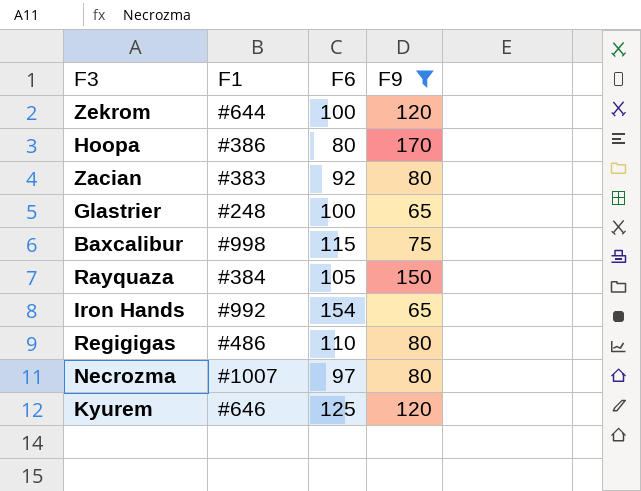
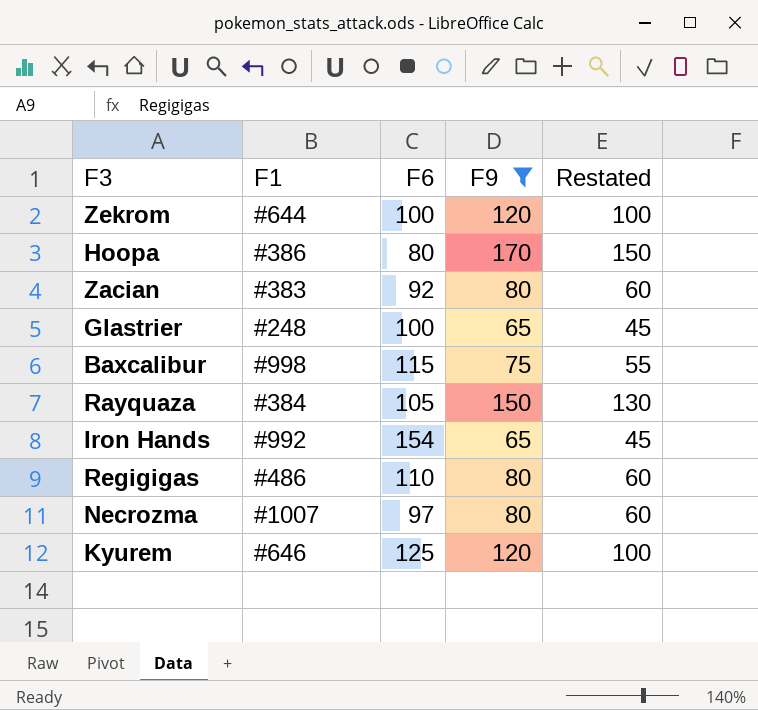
column Restated | formula: none -> [F9] - 20

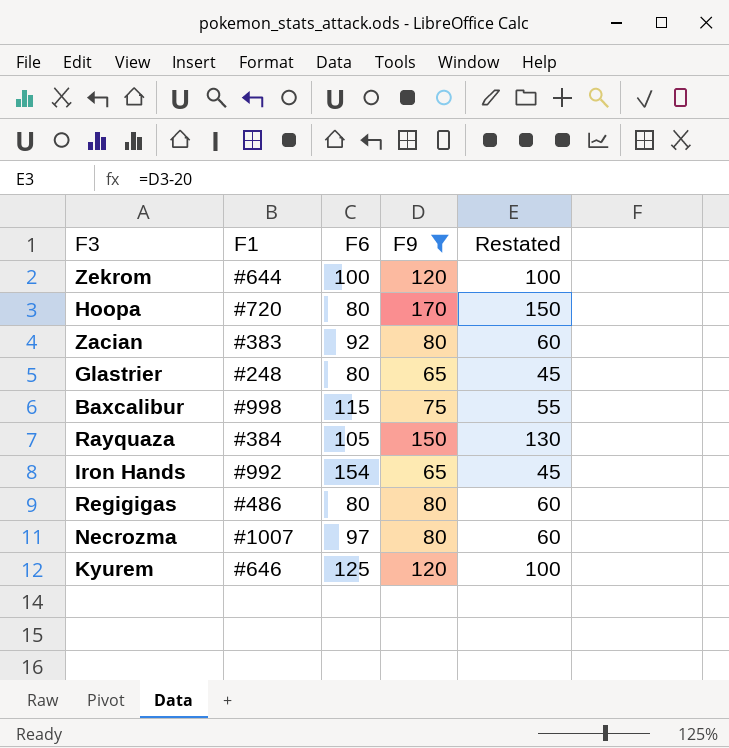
Hoopa | F1: #386 -> #720
Glastrier | F6: 100 -> 80
Regigigas | F6: 110 -> 80

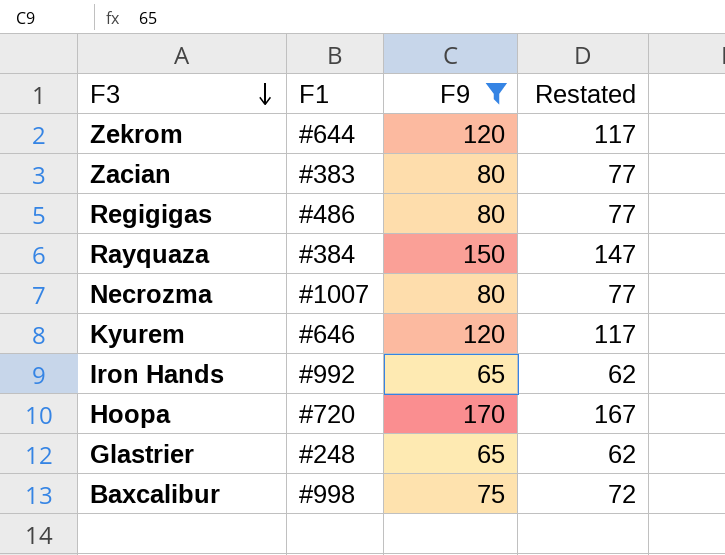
row order: none -> F3 descending
column F6 | position: 3 -> none
column Restated | formula: [F9] - 20 -> [F9] - 3

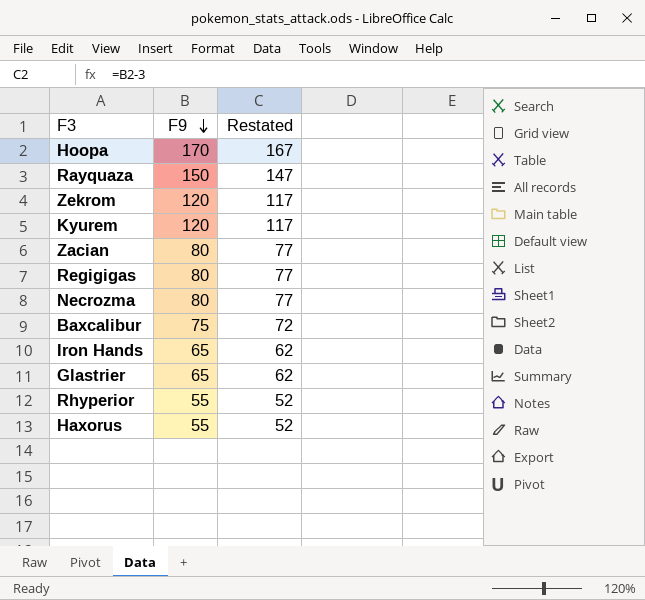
filter: F9 != 55 -> none
row order: F3 descending -> F9 descending
column F1 | position: 2 -> none

